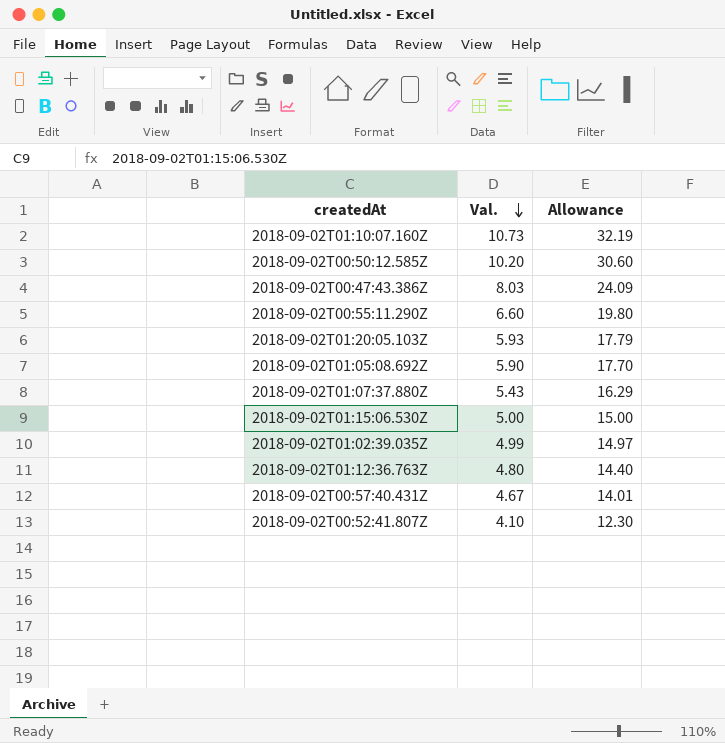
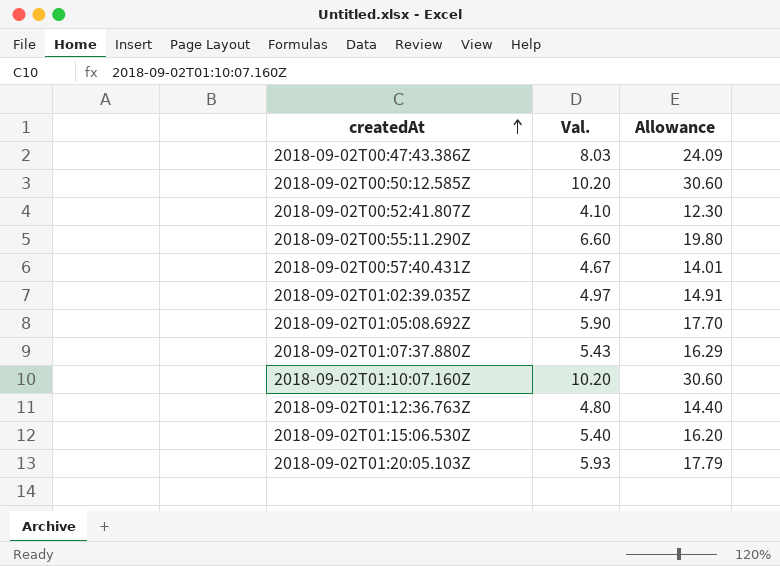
row order: Val. descending -> createdAt ascending
2018-09-02T01:02:39.035Z | Val.: 4.99 -> 4.97
2018-09-02T01:02:39.035Z | Allowance: 14.97 -> 14.91
2018-09-02T01:10:07.160Z | Val.: 10.73 -> 10.20
2018-09-02T01:10:07.160Z | Allowance: 32.19 -> 30.60
2018-09-02T01:15:06.530Z | Val.: 5.00 -> 5.40
2018-09-02T01:15:06.530Z | Allowance: 15.00 -> 16.20

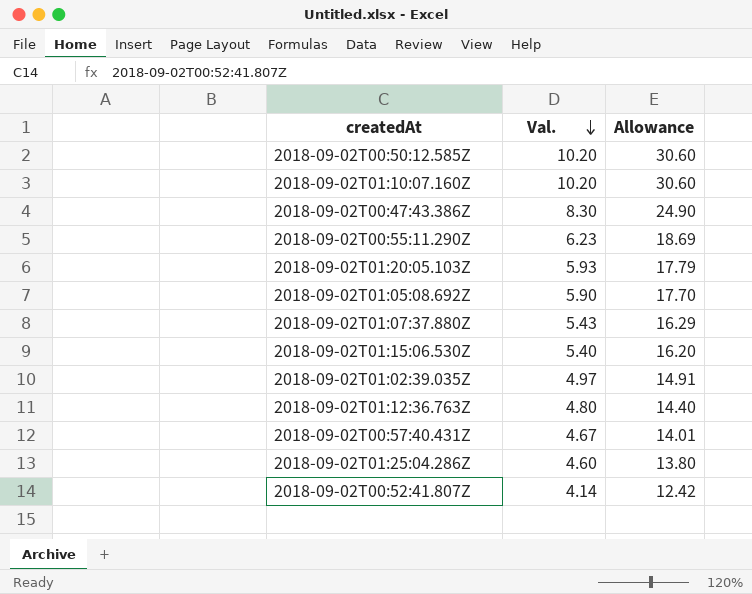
row order: createdAt ascending -> Val. descending
2018-09-02T00:47:43.386Z | Val.: 8.03 -> 8.30
2018-09-02T00:47:43.386Z | Allowance: 24.09 -> 24.90
2018-09-02T00:55:11.290Z | Val.: 6.60 -> 6.23
2018-09-02T00:55:11.290Z | Allowance: 19.80 -> 18.69
row 2018-09-02T01:25:04.286Z: none -> 4.60 | 13.80
2018-09-02T00:52:41.807Z | Val.: 4.10 -> 4.14
2018-09-02T00:52:41.807Z | Allowance: 12.30 -> 12.42

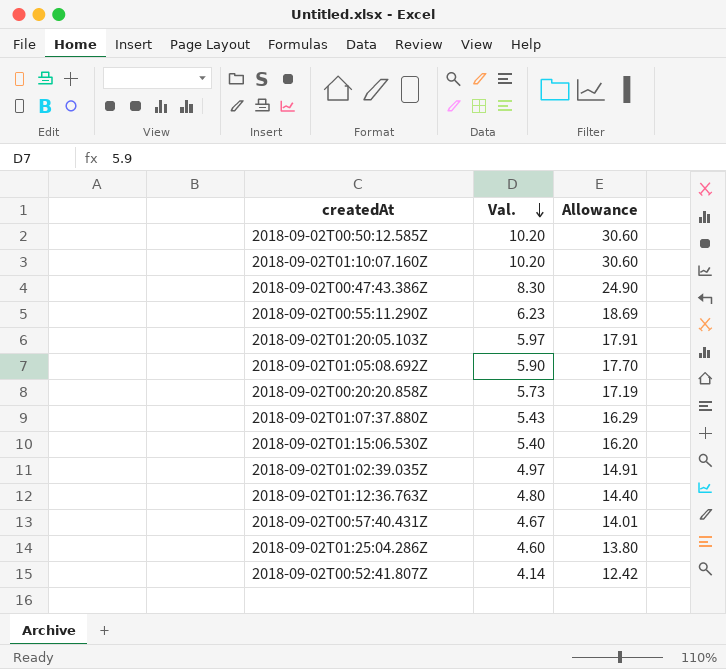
2018-09-02T01:20:05.103Z | Val.: 5.93 -> 5.97
2018-09-02T01:20:05.103Z | Allowance: 17.79 -> 17.91
row 2018-09-02T00:20:20.858Z: none -> 5.73 | 17.19

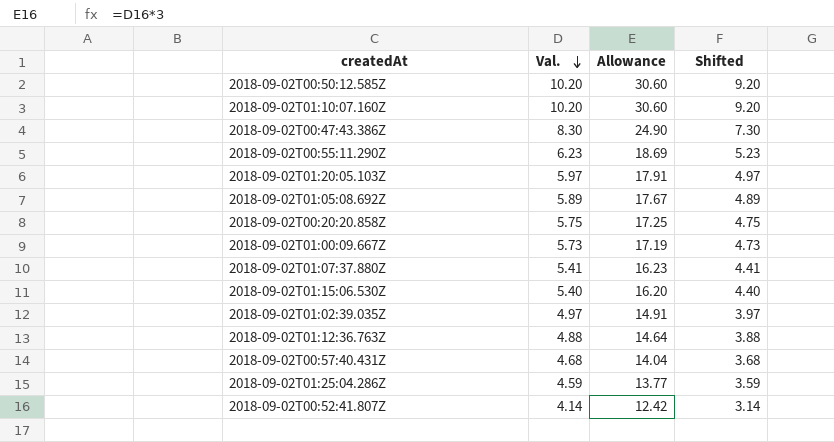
column Shifted | formula: none -> [Val.] - 1
2018-09-02T01:05:08.692Z | Val.: 5.90 -> 5.89
2018-09-02T01:05:08.692Z | Allowance: 17.70 -> 17.67
2018-09-02T00:20:20.858Z | Val.: 5.73 -> 5.75
2018-09-02T00:20:20.858Z | Allowance: 17.19 -> 17.25
row 2018-09-02T01:00:09.667Z: none -> 5.73 | 17.19 | 4.73
2018-09-02T01:07:37.880Z | Val.: 5.43 -> 5.41
2018-09-02T01:07:37.880Z | Allowance: 16.29 -> 16.23
2018-09-02T01:12:36.763Z | Val.: 4.80 -> 4.88
2018-09-02T01:12:36.763Z | Allowance: 14.40 -> 14.64
2018-09-02T00:57:40.431Z | Val.: 4.67 -> 4.68
2018-09-02T00:57:40.431Z | Allowance: 14.01 -> 14.04
2018-09-02T01:25:04.286Z | Val.: 4.60 -> 4.59
2018-09-02T01:25:04.286Z | Allowance: 13.80 -> 13.77

